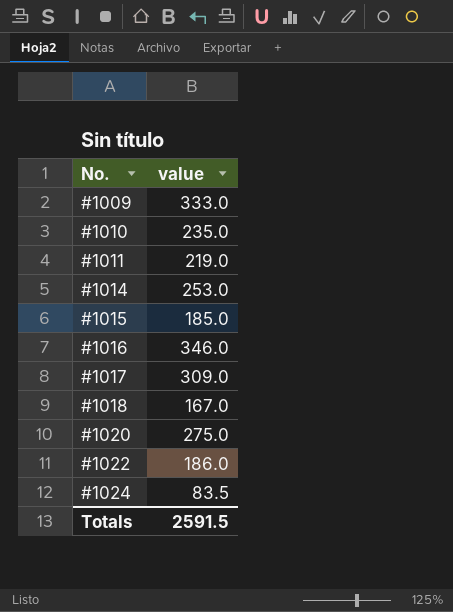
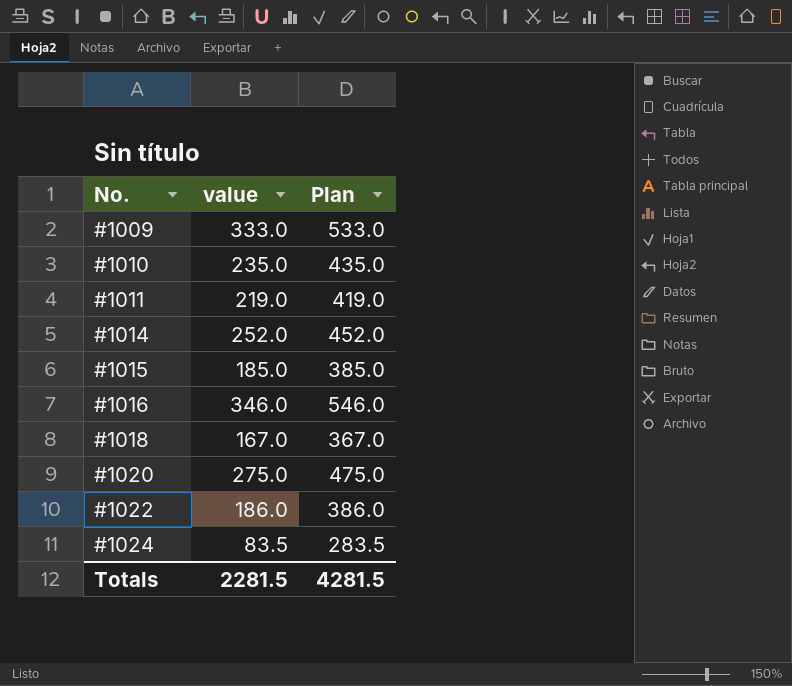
column Plan | formula: none -> [value] + 200
row #1017: 309.0 -> none
#1014 | value: 253.0 -> 252.0
Totals | value: 2591.5 -> 2281.5

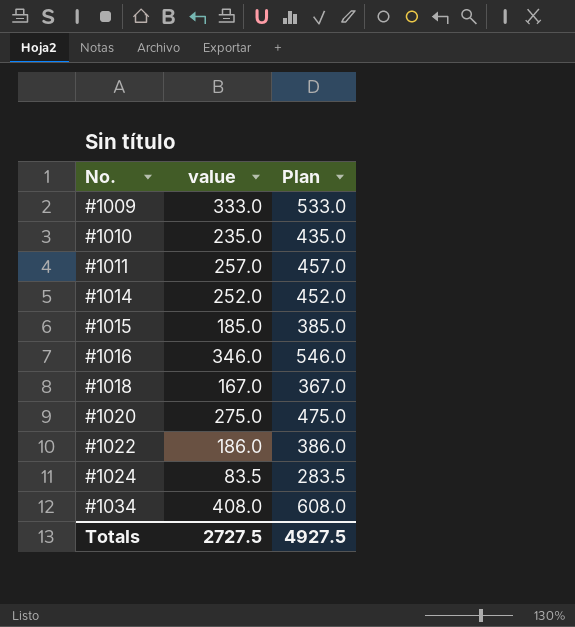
#1011 | value: 219.0 -> 257.0
#1011 | Plan: 419.0 -> 457.0
row #1034: none -> 408.0 | 608.0
Totals | value: 2281.5 -> 2727.5
Totals | Plan: 4281.5 -> 4927.5

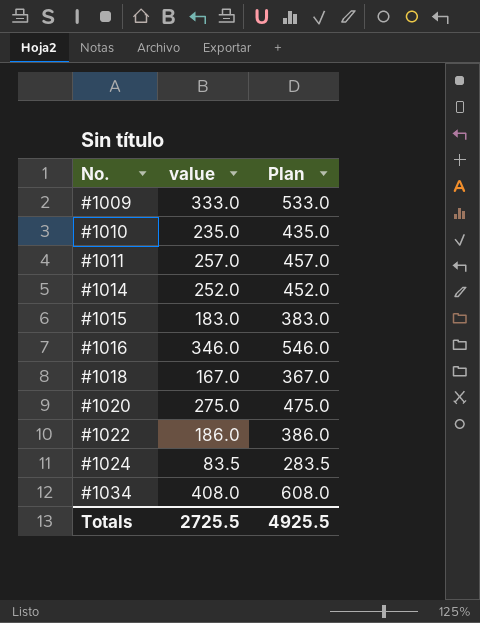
#1015 | value: 185.0 -> 183.0
#1015 | Plan: 385.0 -> 383.0
Totals | value: 2727.5 -> 2725.5
Totals | Plan: 4927.5 -> 4925.5

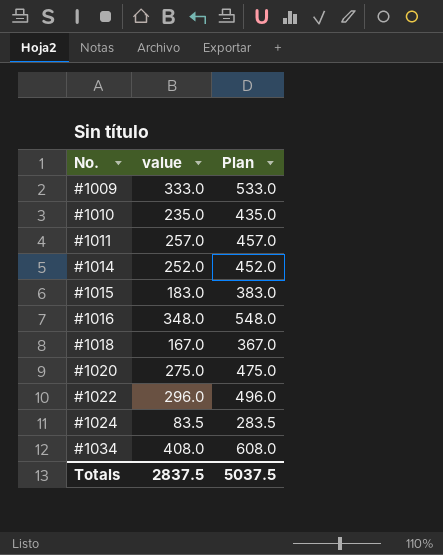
#1016 | value: 346.0 -> 348.0
#1016 | Plan: 546.0 -> 548.0
#1022 | value: 186.0 -> 296.0
#1022 | Plan: 386.0 -> 496.0
Totals | value: 2725.5 -> 2837.5
Totals | Plan: 4925.5 -> 5037.5

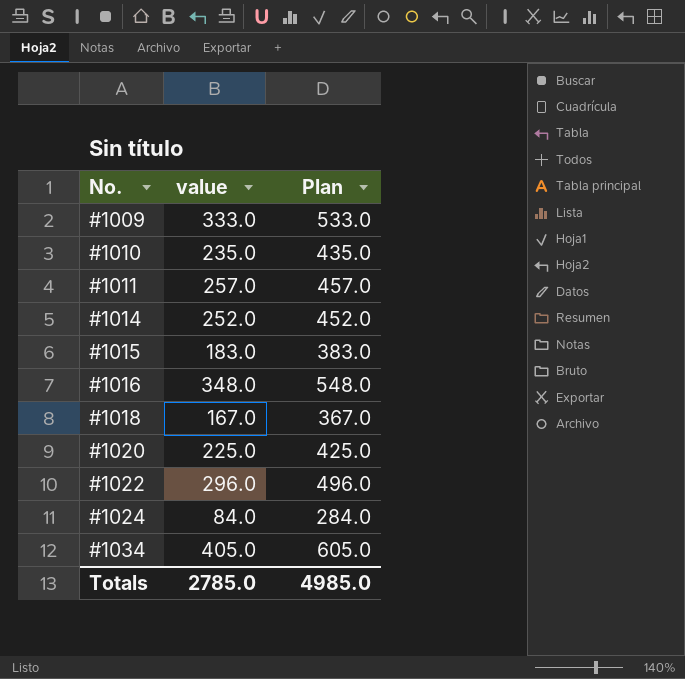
#1020 | value: 275.0 -> 225.0
#1020 | Plan: 475.0 -> 425.0
#1024 | value: 83.5 -> 84.0
#1024 | Plan: 283.5 -> 284.0
#1034 | value: 408.0 -> 405.0
#1034 | Plan: 608.0 -> 605.0
Totals | value: 2837.5 -> 2785.0
Totals | Plan: 5037.5 -> 4985.0

